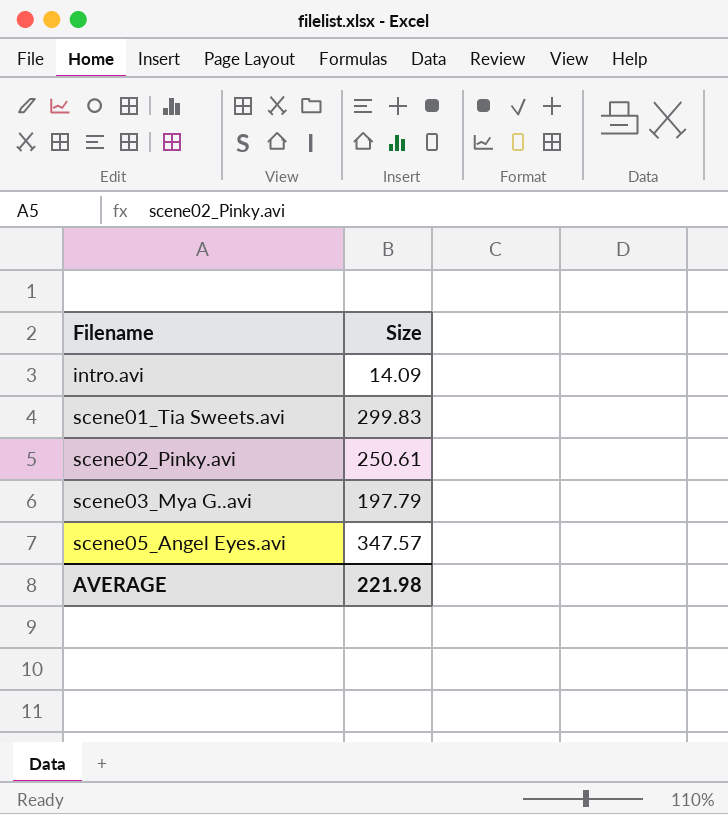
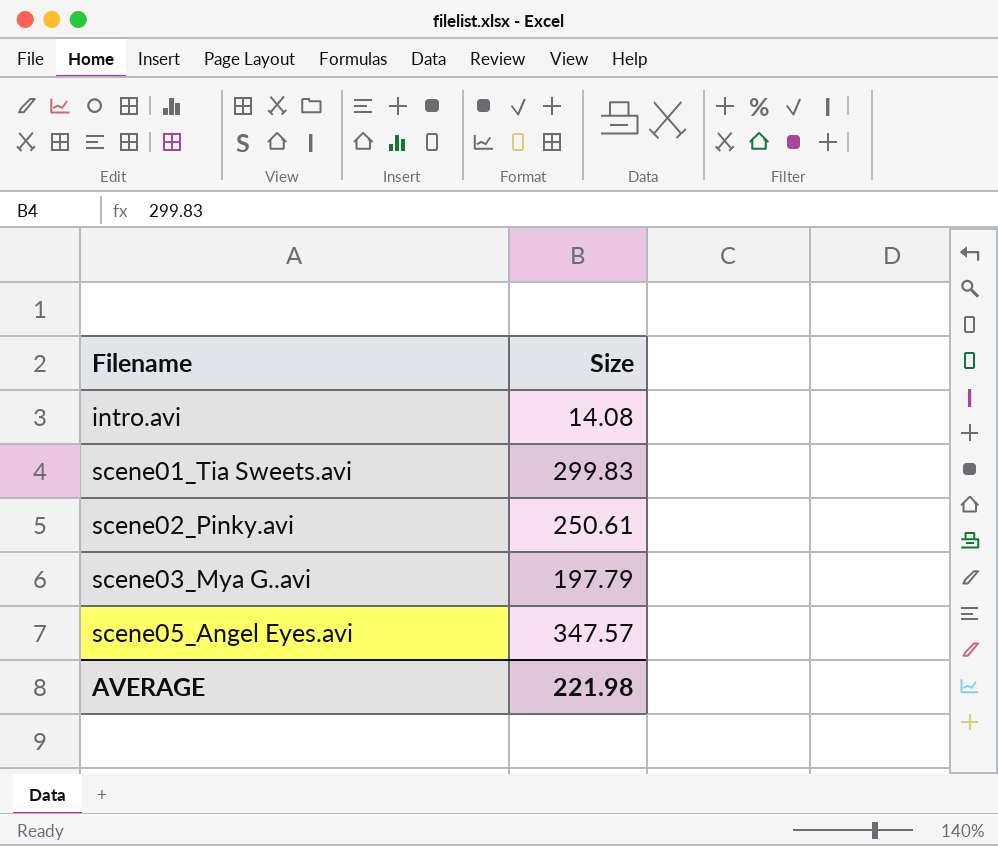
intro.avi | Size: 14.09 -> 14.08

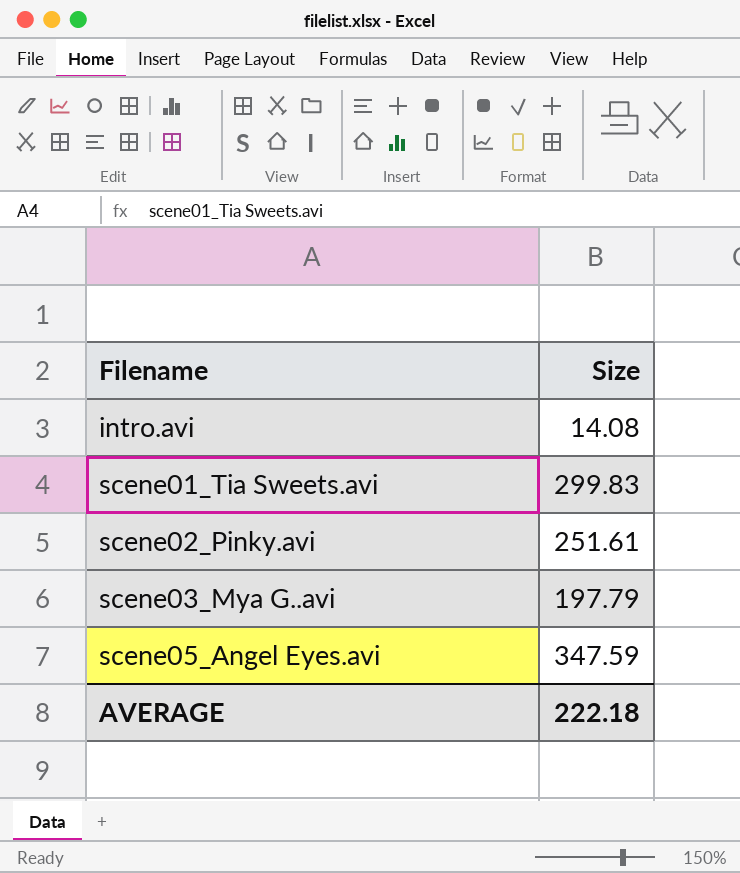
scene02_Pinky.avi | Size: 250.61 -> 251.61
scene05_Angel Eyes.avi | Size: 347.57 -> 347.59
AVERAGE | Size: 221.98 -> 222.18

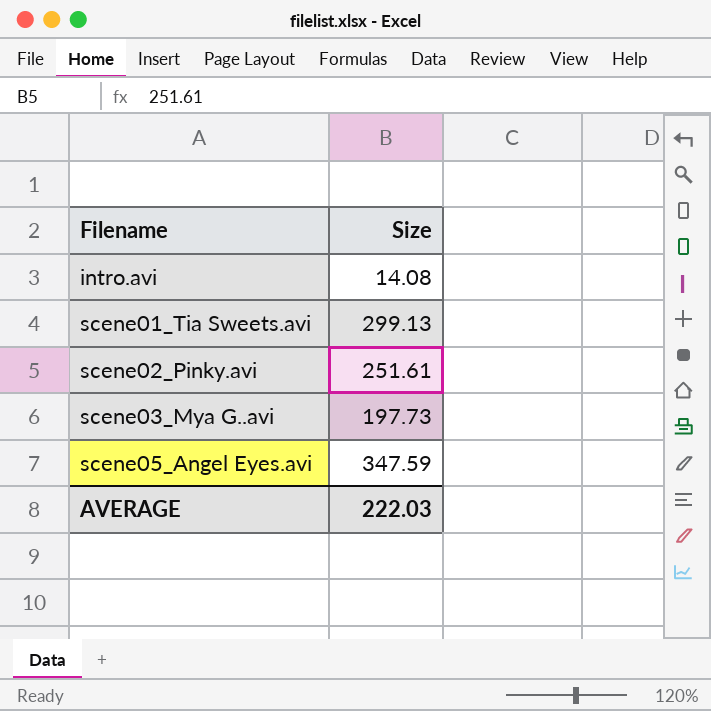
scene01_Tia Sweets.avi | Size: 299.83 -> 299.13
scene03_Mya G..avi | Size: 197.79 -> 197.73
AVERAGE | Size: 222.18 -> 222.03

